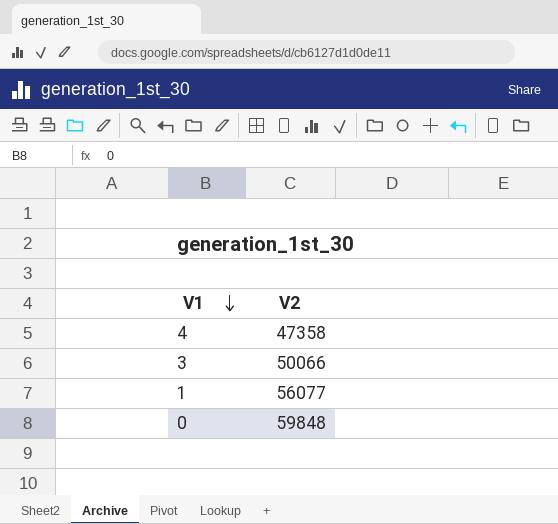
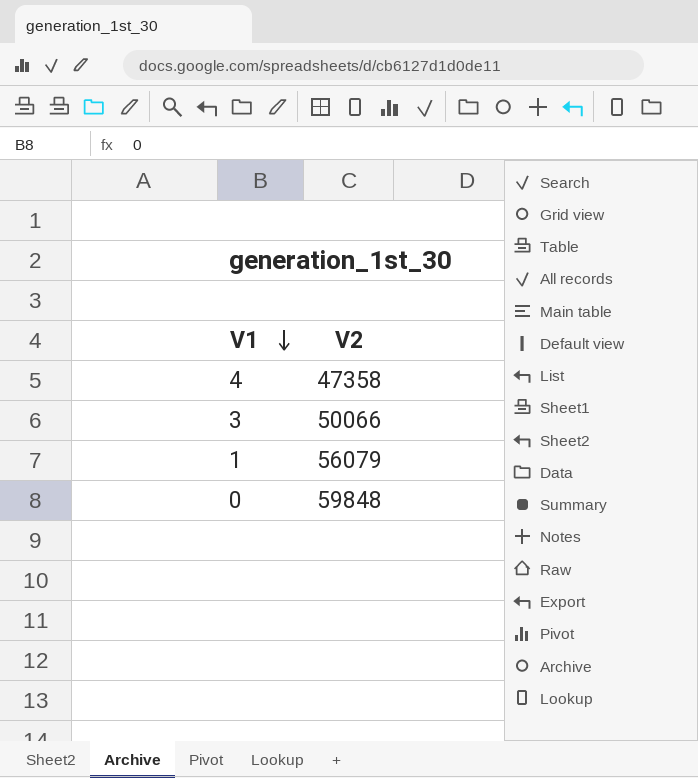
1 | V2: 56077 -> 56079

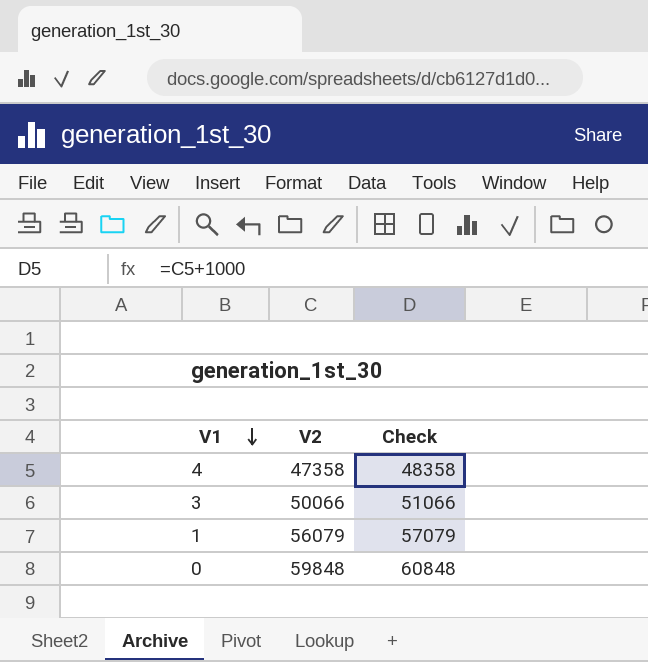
column Check | formula: none -> [V2] + 1000

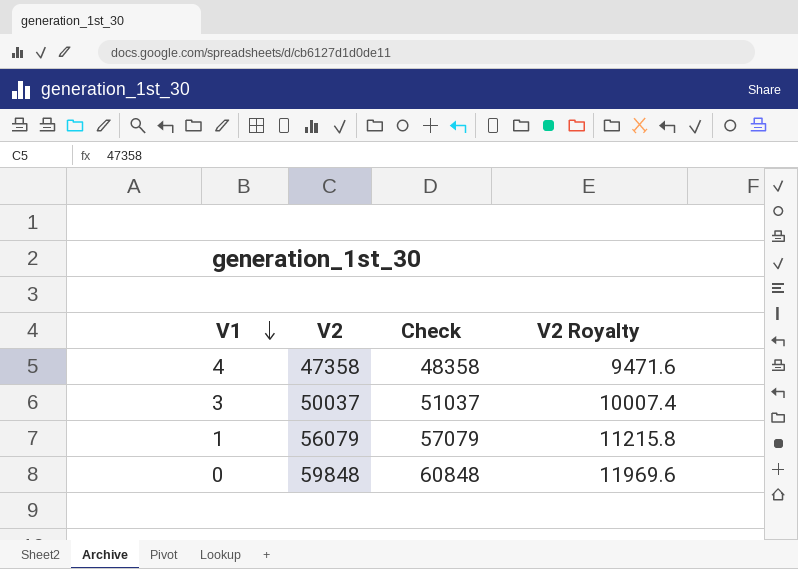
column V2 Royalty | formula: none -> [V2] * 0.2
3 | V2: 50066 -> 50037
3 | Check: 51066 -> 51037

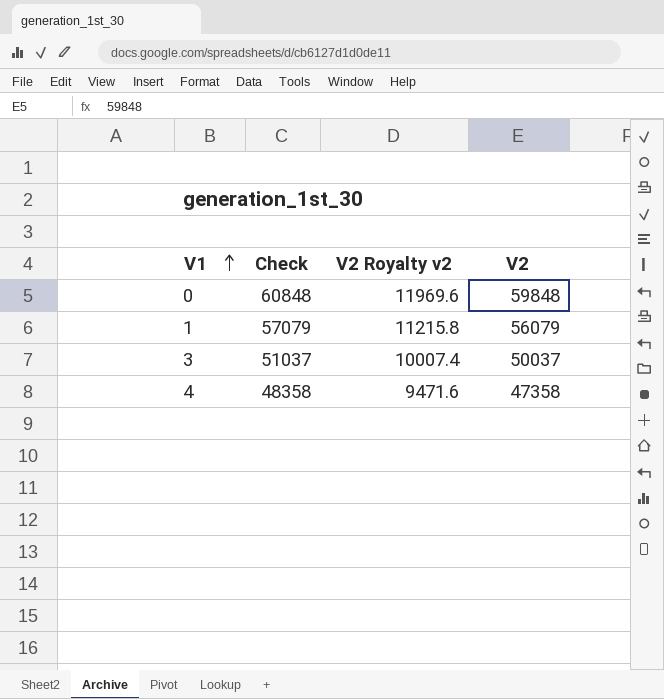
row order: V1 descending -> V1 ascending
column name: V2 Royalty -> V2 Royalty v2
column V2 | position: 2 -> 4

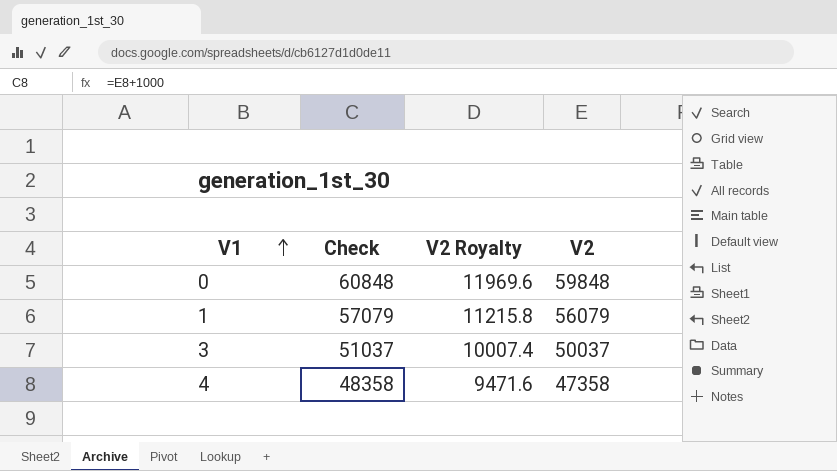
column name: V2 Royalty v2 -> V2 Royalty

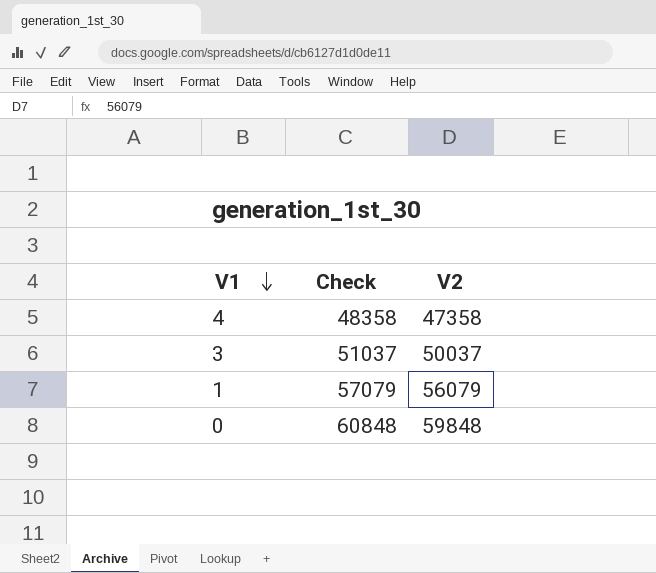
row order: V1 ascending -> V1 descending
column V2 Royalty | formula: [V2] * 0.2 -> none

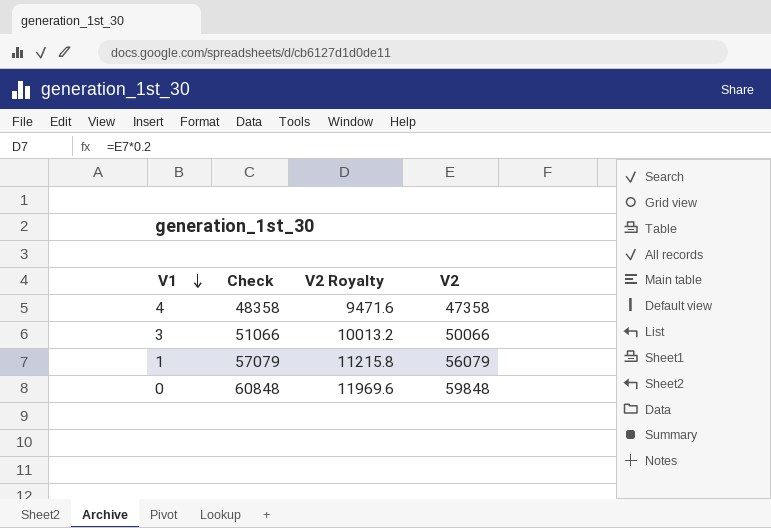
column V2 Royalty | formula: none -> [V2] * 0.2
3 | Check: 51037 -> 51066
3 | V2: 50037 -> 50066

